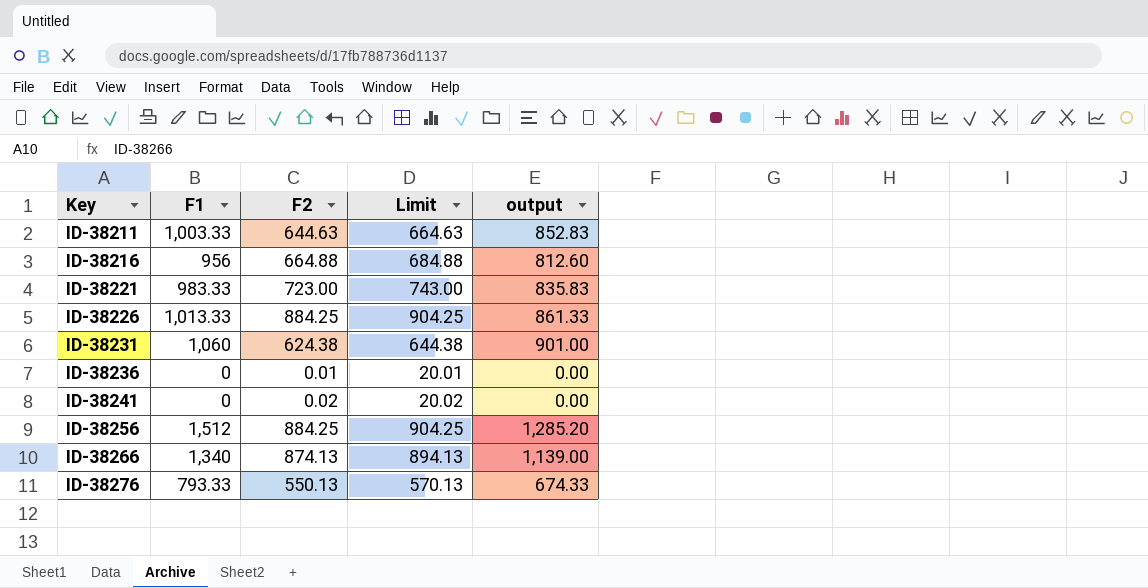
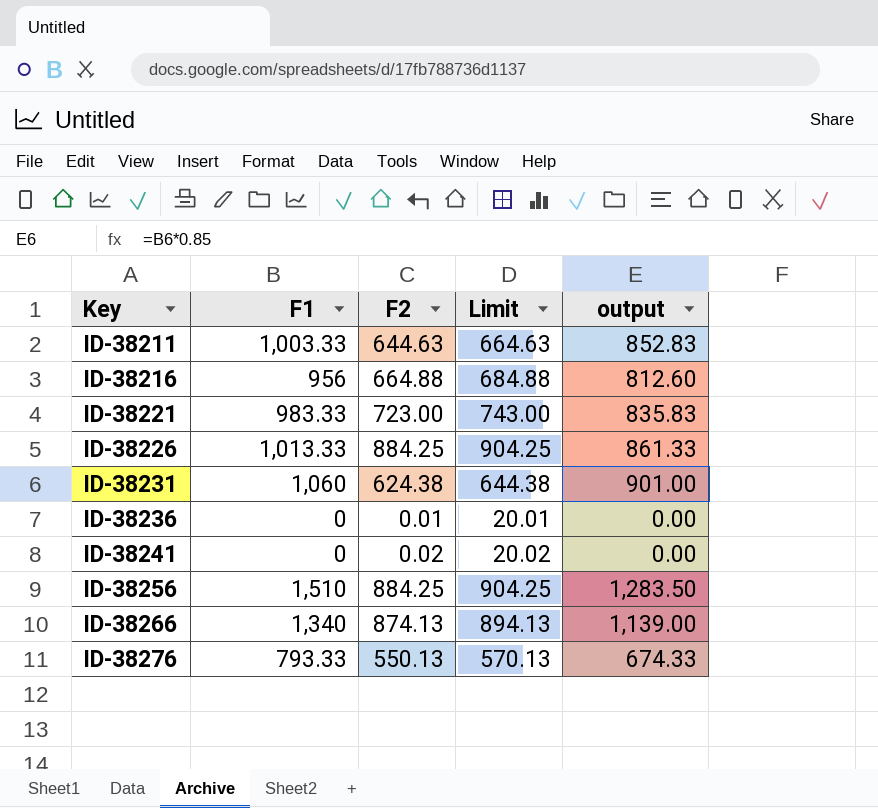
ID-38256 | F1: 1,512 -> 1,510
ID-38256 | output: 1,285.20 -> 1,283.50

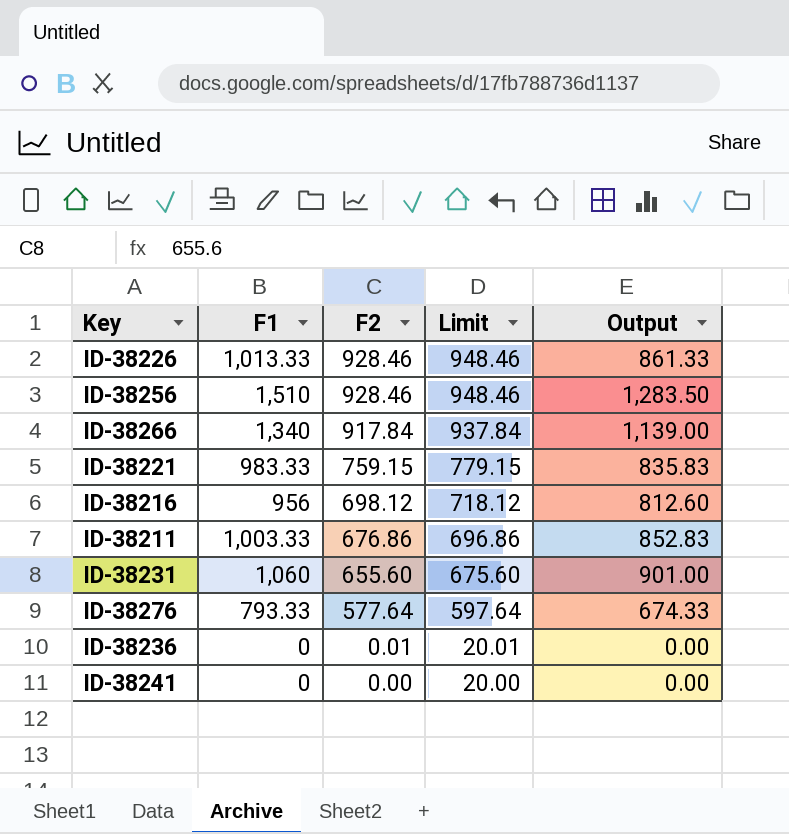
row order: Key ascending -> F2 descending
column name: output -> Output
ID-38226 | F2: 884.25 -> 928.46
ID-38226 | Limit: 904.25 -> 948.46
ID-38256 | F2: 884.25 -> 928.46
ID-38256 | Limit: 904.25 -> 948.46
ID-38266 | F2: 874.13 -> 917.84
ID-38266 | Limit: 894.13 -> 937.84
ID-38221 | F2: 723.00 -> 759.15
ID-38221 | Limit: 743.00 -> 779.15
ID-38216 | F2: 664.88 -> 698.12
ID-38216 | Limit: 684.88 -> 718.12
ID-38211 | F2: 644.63 -> 676.86
ID-38211 | Limit: 664.63 -> 696.86
ID-38231 | F2: 624.38 -> 655.60
ID-38231 | Limit: 644.38 -> 675.60
ID-38276 | F2: 550.13 -> 577.64
ID-38276 | Limit: 570.13 -> 597.64
ID-38241 | F2: 0.02 -> 0.00
ID-38241 | Limit: 20.02 -> 20.00

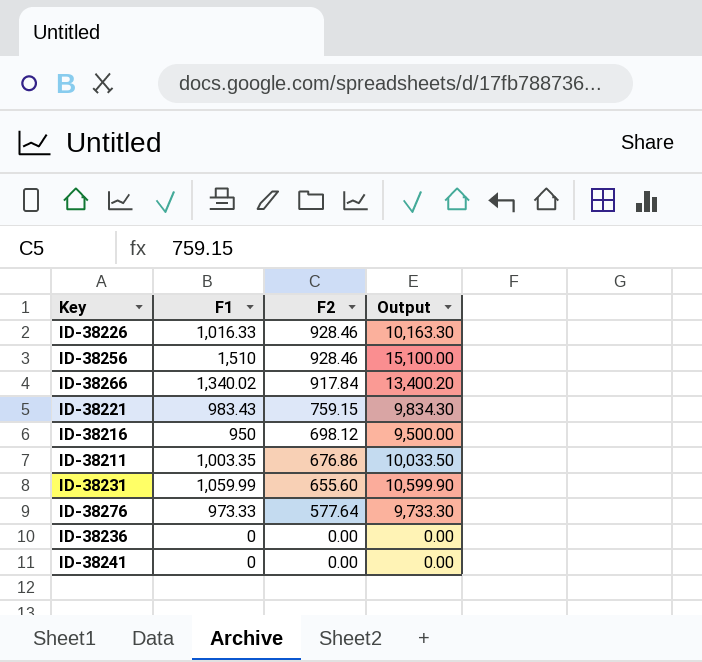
column Limit | formula: [F2] + 20 -> none
column Output | formula: [F1] * 0.85 -> [F1] * 10
ID-38226 | F1: 1,013.33 -> 1,016.33
ID-38266 | F1: 1,340 -> 1,340.02
ID-38221 | F1: 983.33 -> 983.43
ID-38216 | F1: 956 -> 950
ID-38211 | F1: 1,003.33 -> 1,003.35
ID-38231 | F1: 1,060 -> 1,059.99
ID-38276 | F1: 793.33 -> 973.33
ID-38236 | F2: 0.01 -> 0.00

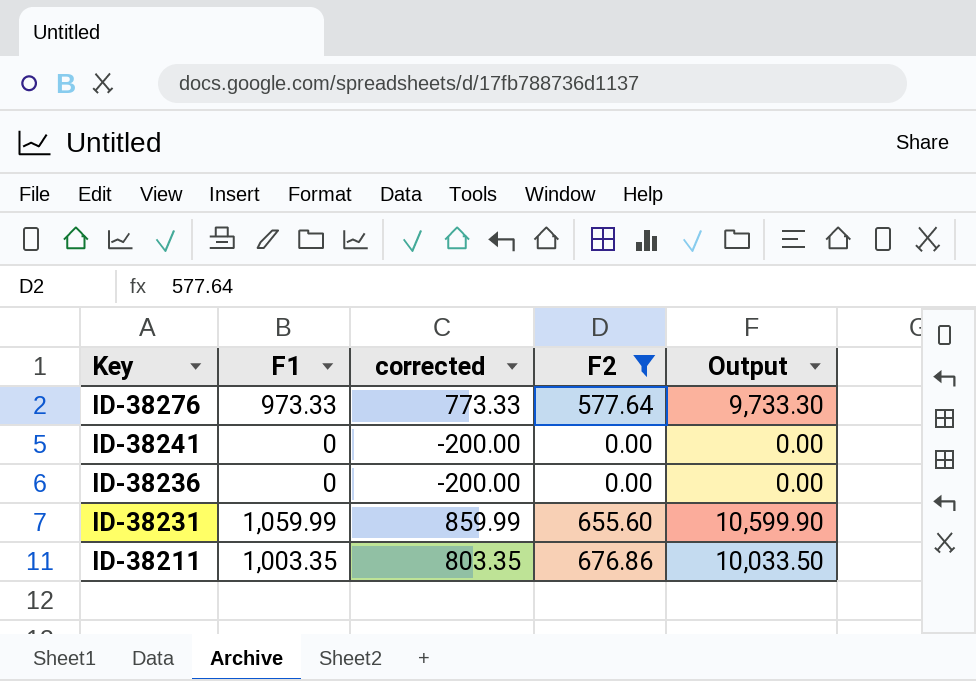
filter: none -> F2 <= 676.86
row order: F2 descending -> Key descending
column corrected | formula: none -> [F1] - 200

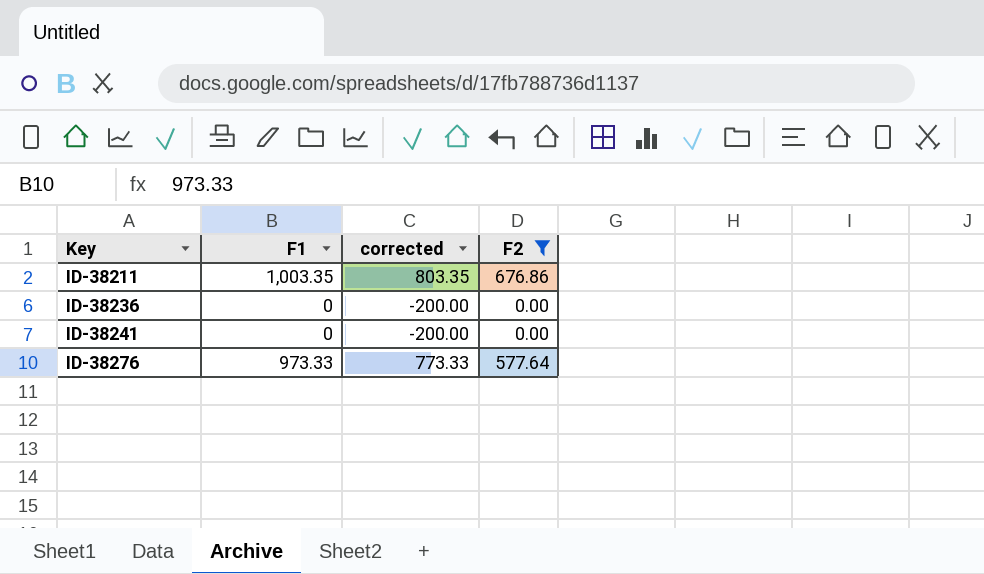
row order: Key descending -> Key ascending
column Output | formula: [F1] * 10 -> none
row ID-38231: 1,059.99 | 859.99 | 655.60 | 10,599.90 -> none

